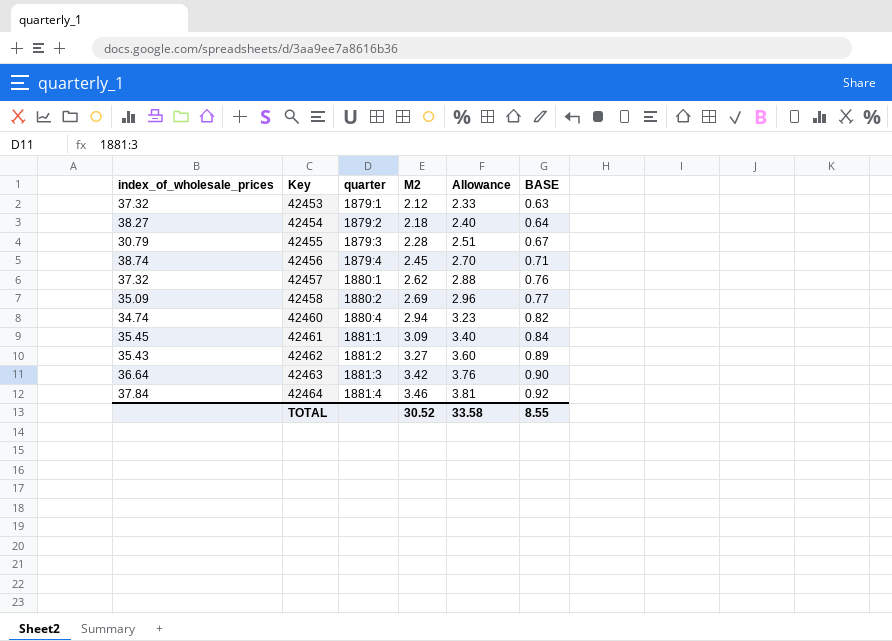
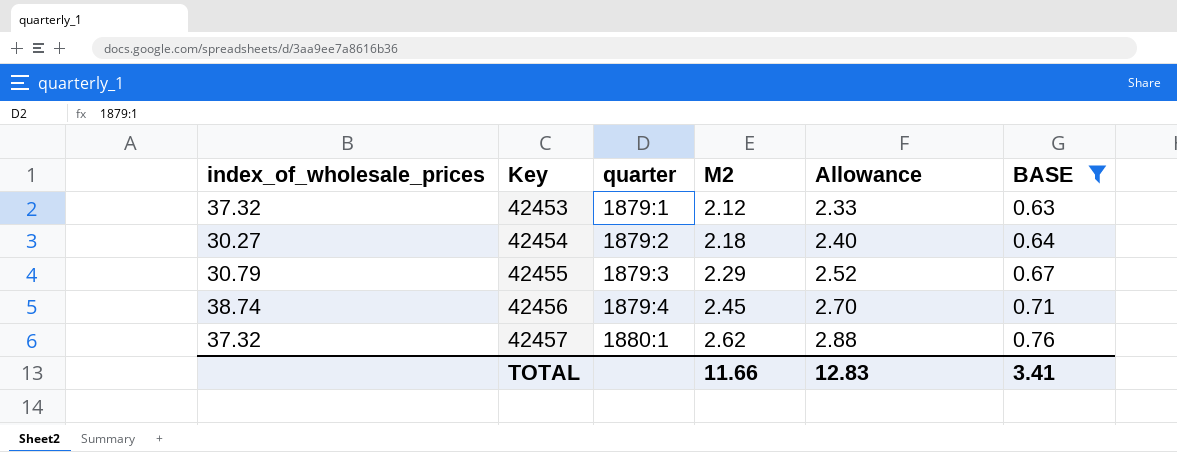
filter: none -> BASE <= 0.76
42454 | index_of_wholesale_prices: 38.27 -> 30.27
42455 | M2: 2.28 -> 2.29
42455 | Allowance: 2.51 -> 2.52
TOTAL | M2: 30.52 -> 11.66
TOTAL | Allowance: 33.58 -> 12.83
TOTAL | BASE: 8.55 -> 3.41

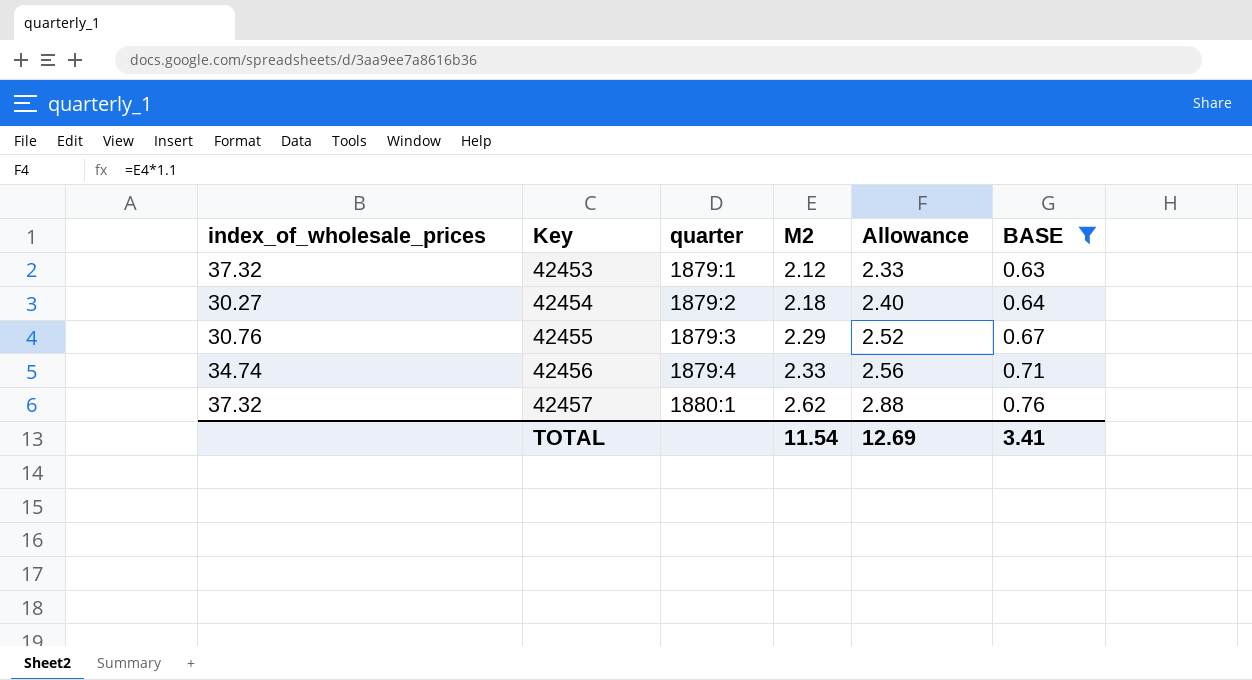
42455 | index_of_wholesale_prices: 30.79 -> 30.76
42456 | index_of_wholesale_prices: 38.74 -> 34.74
42456 | M2: 2.45 -> 2.33
42456 | Allowance: 2.70 -> 2.56
TOTAL | M2: 11.66 -> 11.54
TOTAL | Allowance: 12.83 -> 12.69

